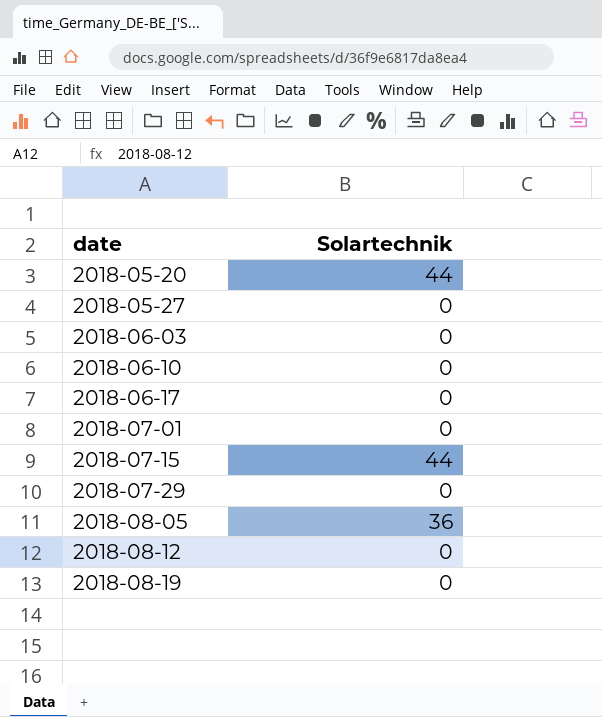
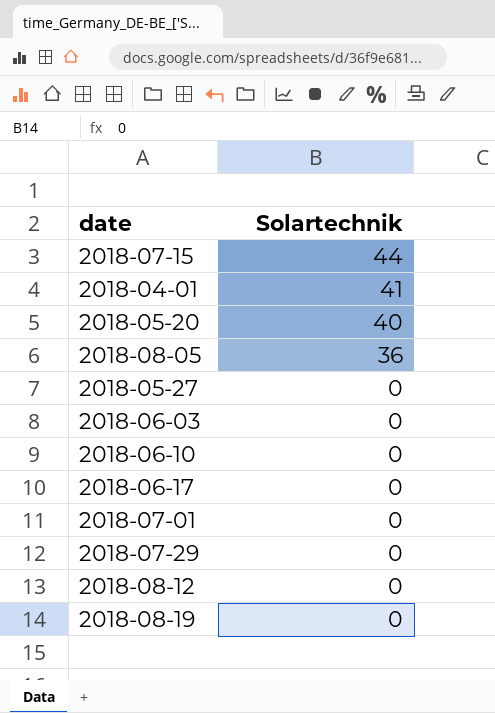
row order: date ascending -> Solartechnik descending
row 2018-04-01: none -> 41
2018-05-20 | Solartechnik: 44 -> 40

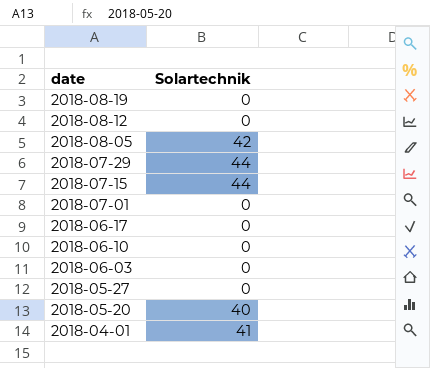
row order: Solartechnik descending -> date descending
2018-08-05 | Solartechnik: 36 -> 42
2018-07-29 | Solartechnik: 0 -> 44

